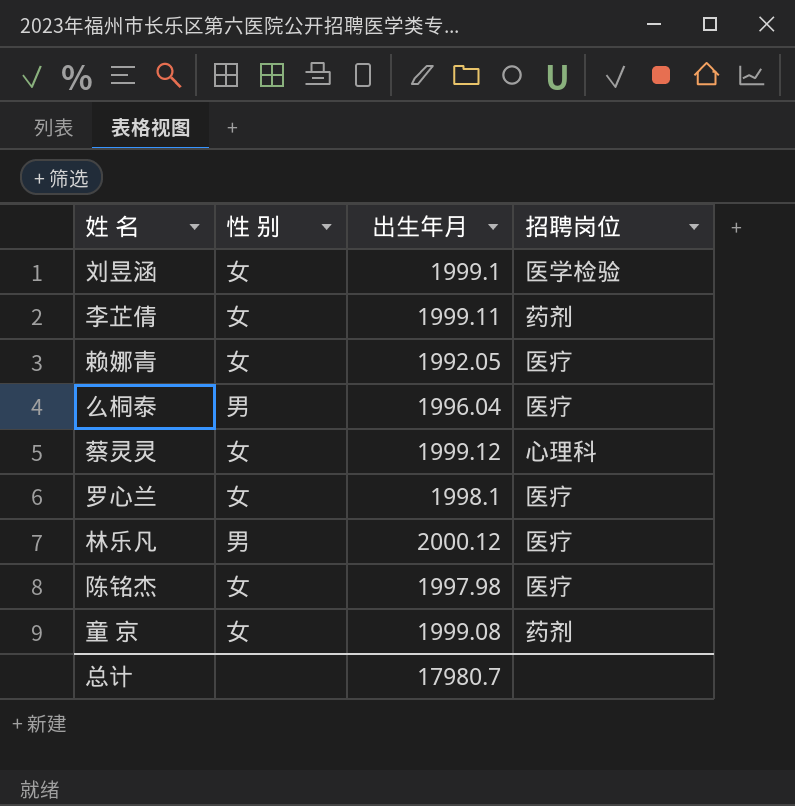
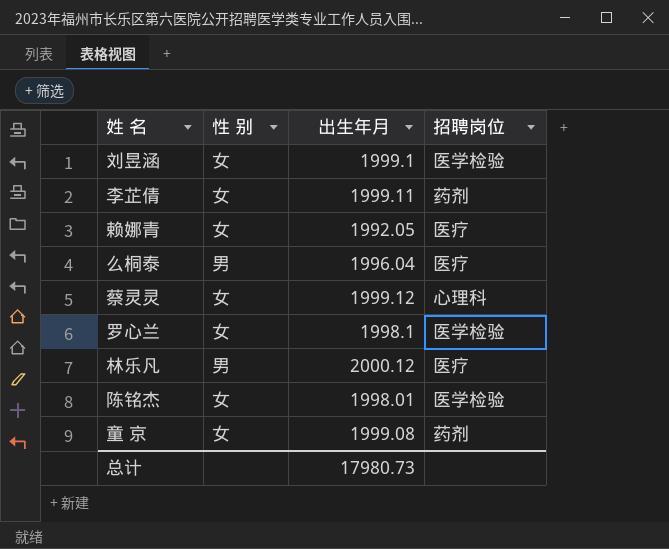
罗心兰 | 招聘岗位: 医疗 -> 医学检验
陈铭杰 | 出生年月: 1997.98 -> 1998.01
陈铭杰 | 招聘岗位: 医疗 -> 医学检验
总计 | 出生年月: 17980.7 -> 17980.73

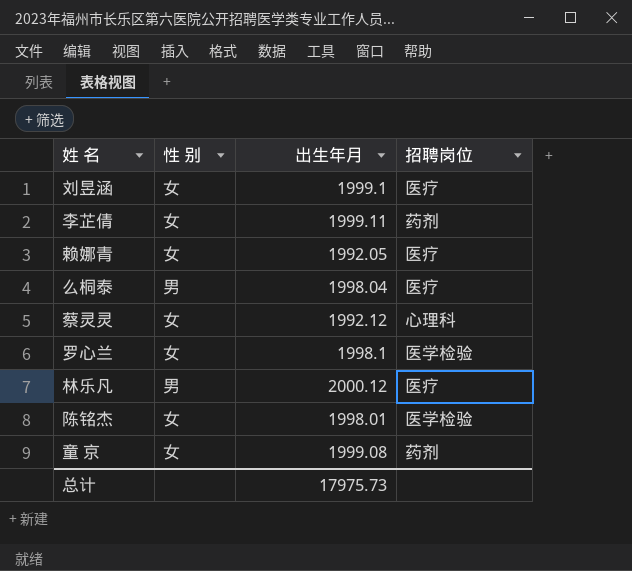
刘昱涵 | 招聘岗位: 医学检验 -> 医疗
么桐泰 | 出生年月: 1996.04 -> 1998.04
蔡灵灵 | 出生年月: 1999.12 -> 1992.12
总计 | 出生年月: 17980.73 -> 17975.73

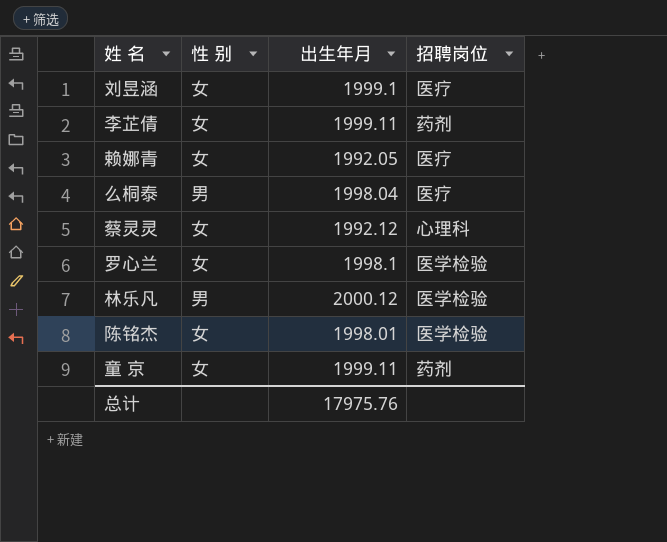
林乐凡 | 招聘岗位: 医疗 -> 医学检验
童 京 | 出生年月: 1999.08 -> 1999.11
总计 | 出生年月: 17975.73 -> 17975.76

